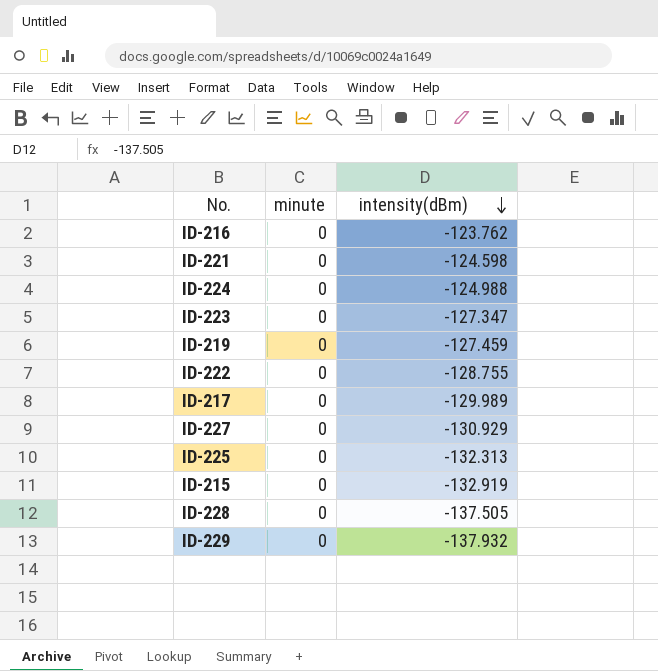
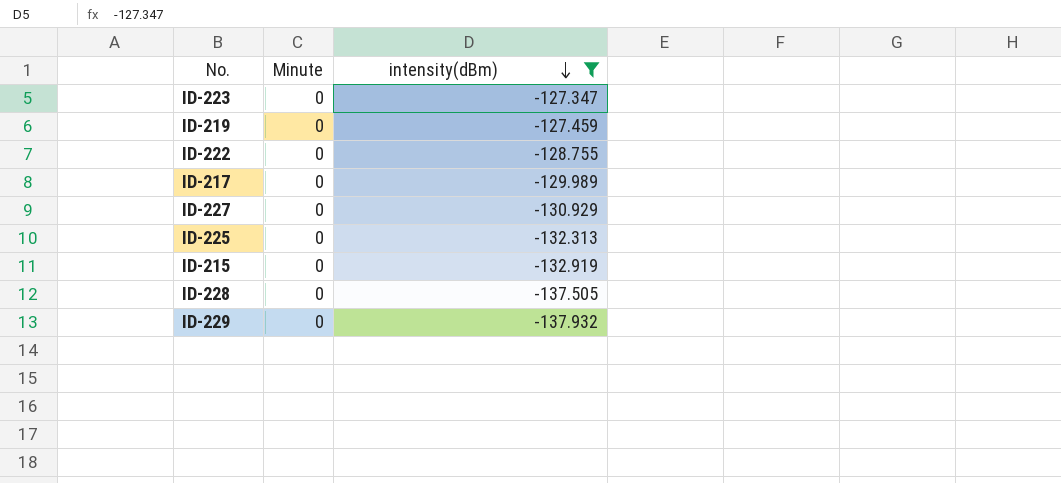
filter: none -> intensity(dBm) <= -127.347
column name: minute -> Minute

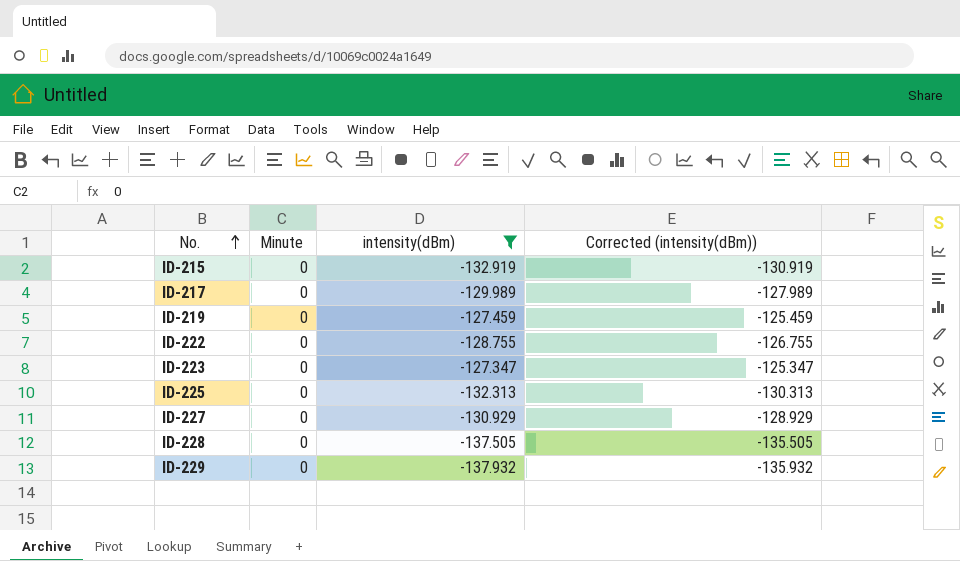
row order: intensity(dBm) descending -> No. ascending
column Corrected (intensity(dBm)) | formula: none -> [intensity(dBm)] + 2

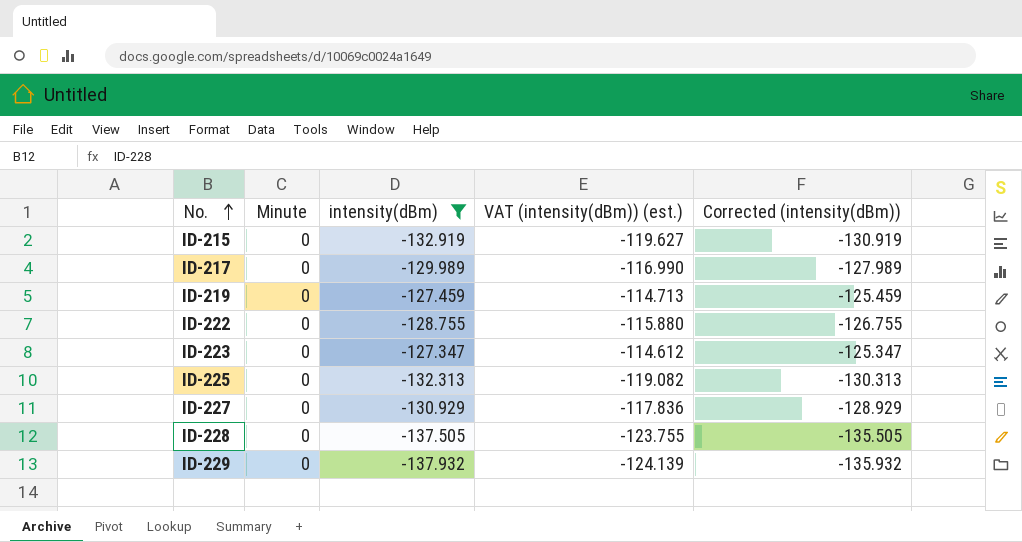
column VAT (intensity(dBm)) (est.) | formula: none -> [intensity(dBm)] * 0.9

